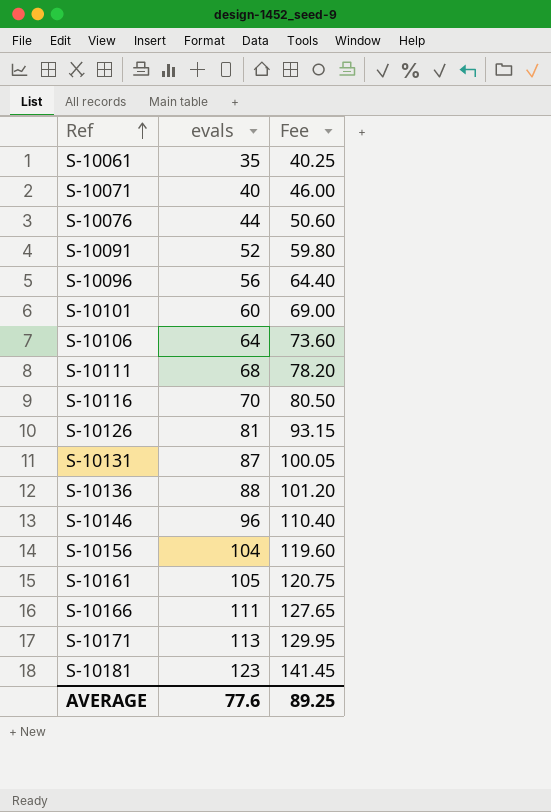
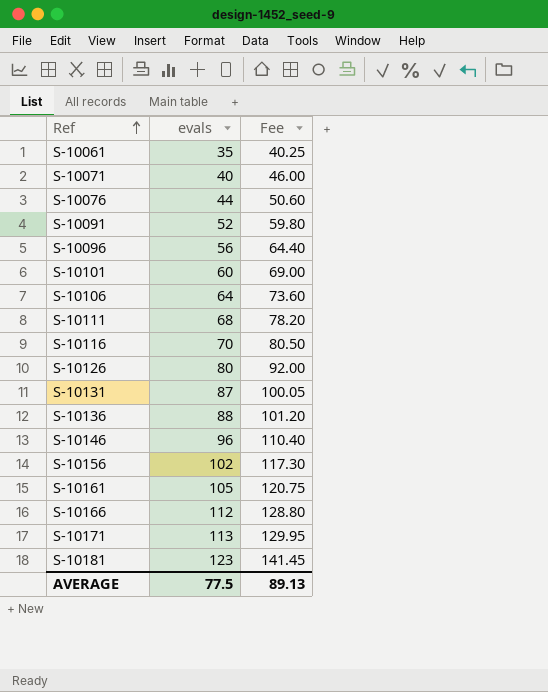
S-10126 | evals: 81 -> 80
S-10126 | Fee: 93.15 -> 92.00
S-10156 | evals: 104 -> 102
S-10156 | Fee: 119.60 -> 117.30
S-10166 | evals: 111 -> 112
S-10166 | Fee: 127.65 -> 128.80
AVERAGE | evals: 77.6 -> 77.5
AVERAGE | Fee: 89.25 -> 89.13

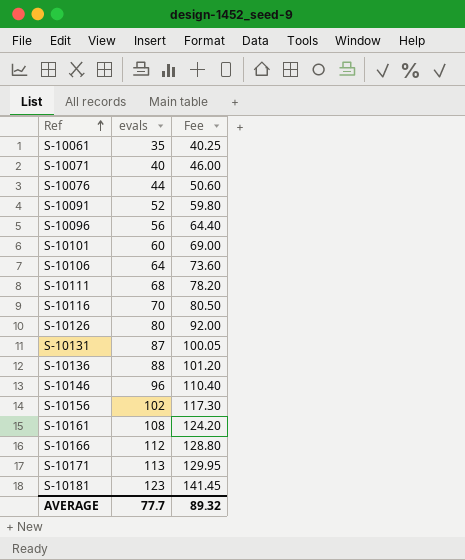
S-10161 | evals: 105 -> 108
S-10161 | Fee: 120.75 -> 124.20
AVERAGE | evals: 77.5 -> 77.7
AVERAGE | Fee: 89.13 -> 89.32

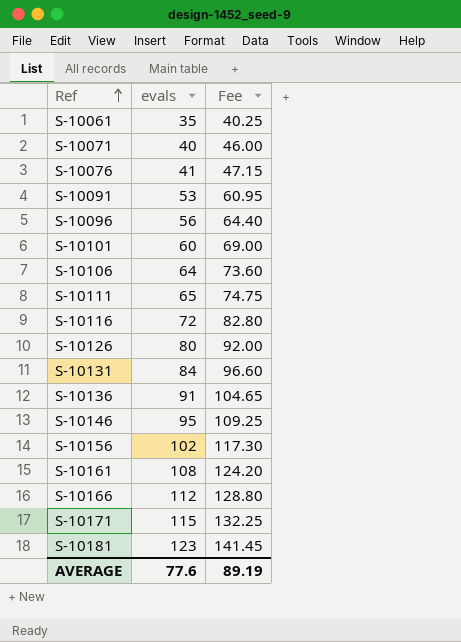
S-10076 | evals: 44 -> 41
S-10076 | Fee: 50.60 -> 47.15
S-10091 | evals: 52 -> 53
S-10091 | Fee: 59.80 -> 60.95
S-10111 | evals: 68 -> 65
S-10111 | Fee: 78.20 -> 74.75
S-10116 | evals: 70 -> 72
S-10116 | Fee: 80.50 -> 82.80
S-10131 | evals: 87 -> 84
S-10131 | Fee: 100.05 -> 96.60
S-10136 | evals: 88 -> 91
S-10136 | Fee: 101.20 -> 104.65
S-10146 | evals: 96 -> 95
S-10146 | Fee: 110.40 -> 109.25
S-10171 | evals: 113 -> 115
S-10171 | Fee: 129.95 -> 132.25
AVERAGE | evals: 77.7 -> 77.6
AVERAGE | Fee: 89.32 -> 89.19

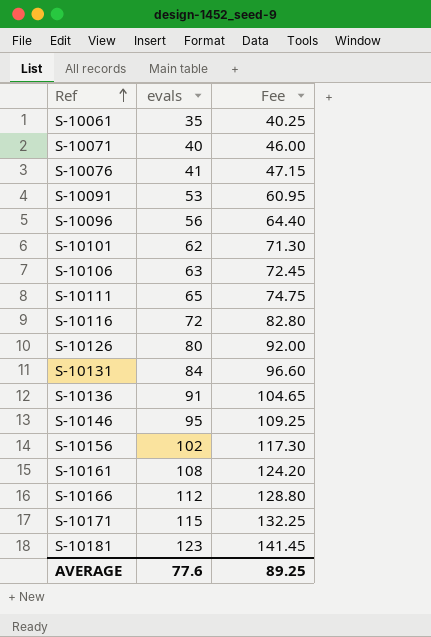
S-10101 | evals: 60 -> 62
S-10101 | Fee: 69.00 -> 71.30
S-10106 | evals: 64 -> 63
S-10106 | Fee: 73.60 -> 72.45
AVERAGE | Fee: 89.19 -> 89.25

